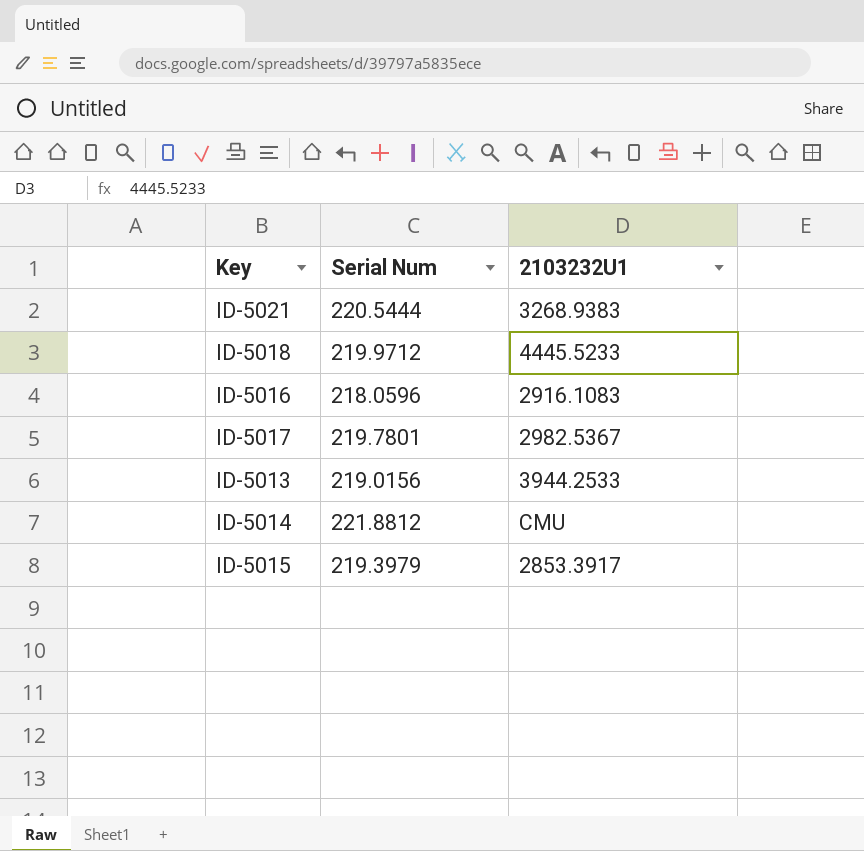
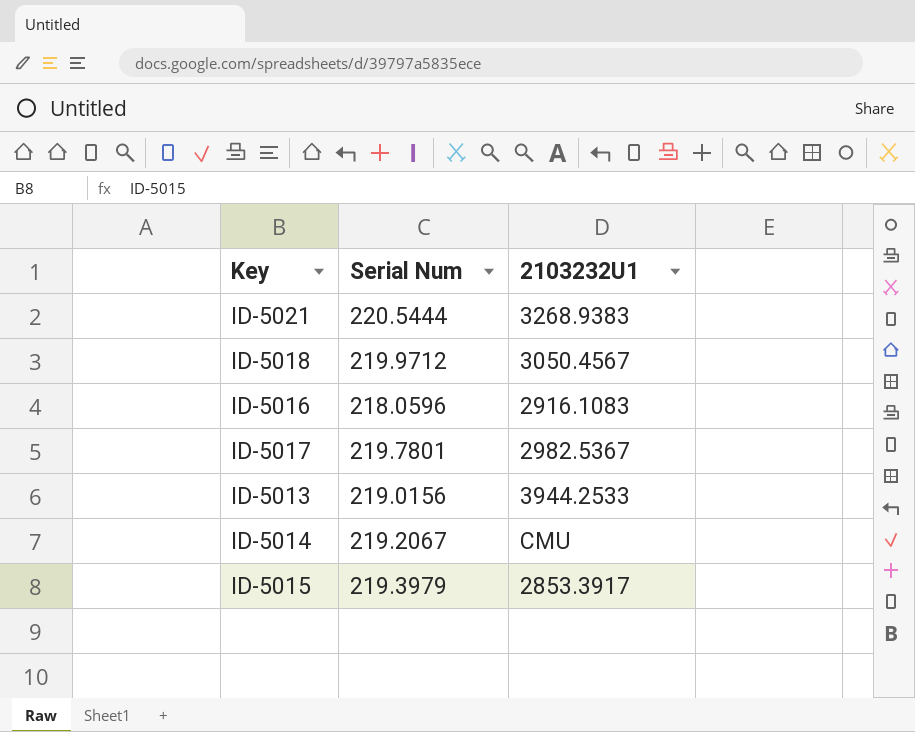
ID-5018 | 2103232U1: 4445.5233 -> 3050.4567
ID-5014 | Serial Num: 221.8812 -> 219.2067

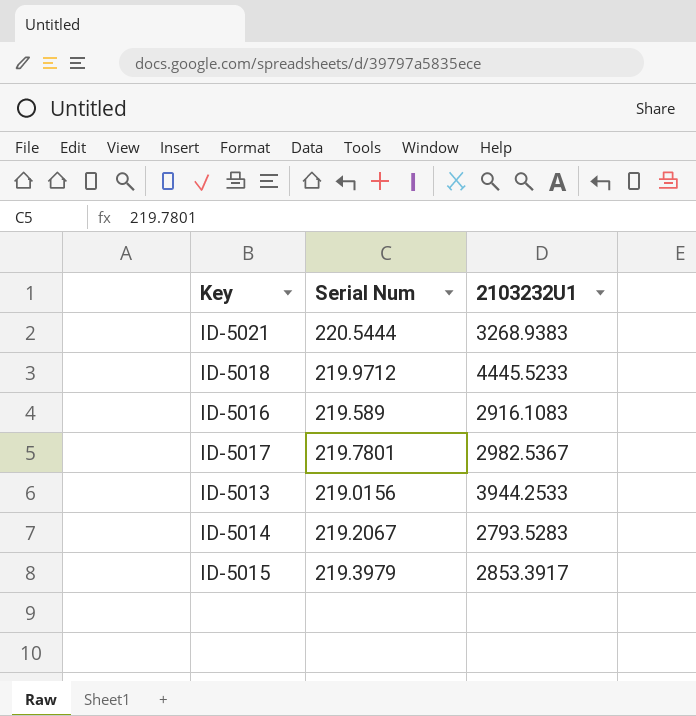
ID-5018 | 2103232U1: 3050.4567 -> 4445.5233
ID-5016 | Serial Num: 218.0596 -> 219.589
ID-5014 | 2103232U1: CMU -> 2793.5283

